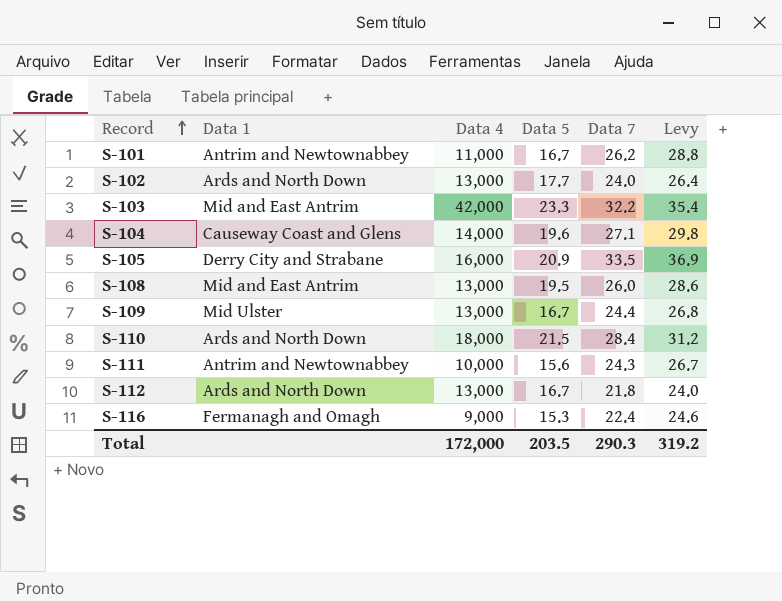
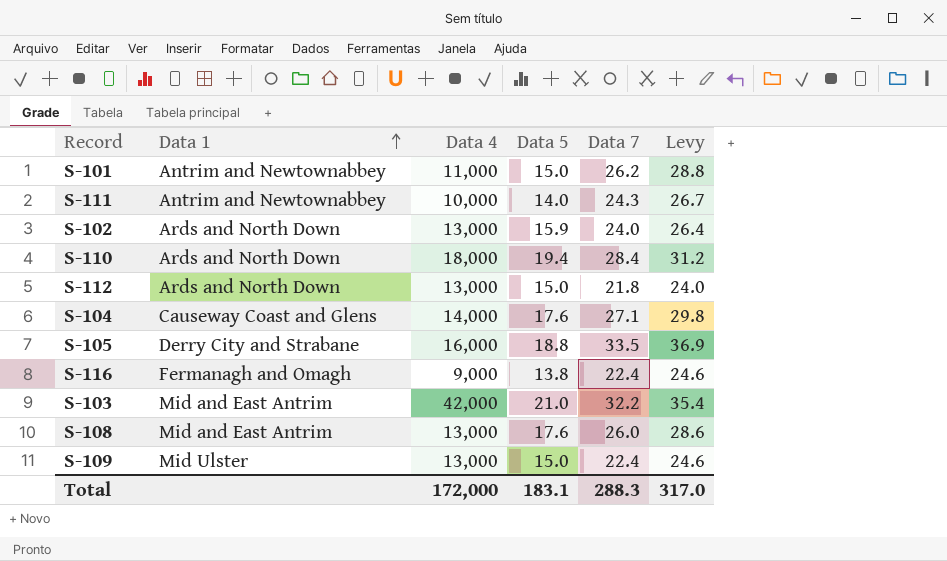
row order: Record ascending -> Data 1 ascending
S-101 | Data 5: 16.7 -> 15.0
S-111 | Data 5: 15.6 -> 14.0
S-102 | Data 5: 17.7 -> 15.9
S-110 | Data 5: 21.5 -> 19.4
S-112 | Data 5: 16.7 -> 15.0
S-104 | Data 5: 19.6 -> 17.6
S-105 | Data 5: 20.9 -> 18.8
S-116 | Data 5: 15.3 -> 13.8
S-103 | Data 5: 23.3 -> 21.0
S-108 | Data 5: 19.5 -> 17.6
S-109 | Data 5: 16.7 -> 15.0
S-109 | Data 7: 24.4 -> 22.4
S-109 | Levy: 26.8 -> 24.6
Total | Data 5: 203.5 -> 183.1
Total | Data 7: 290.3 -> 288.3
Total | Levy: 319.2 -> 317.0

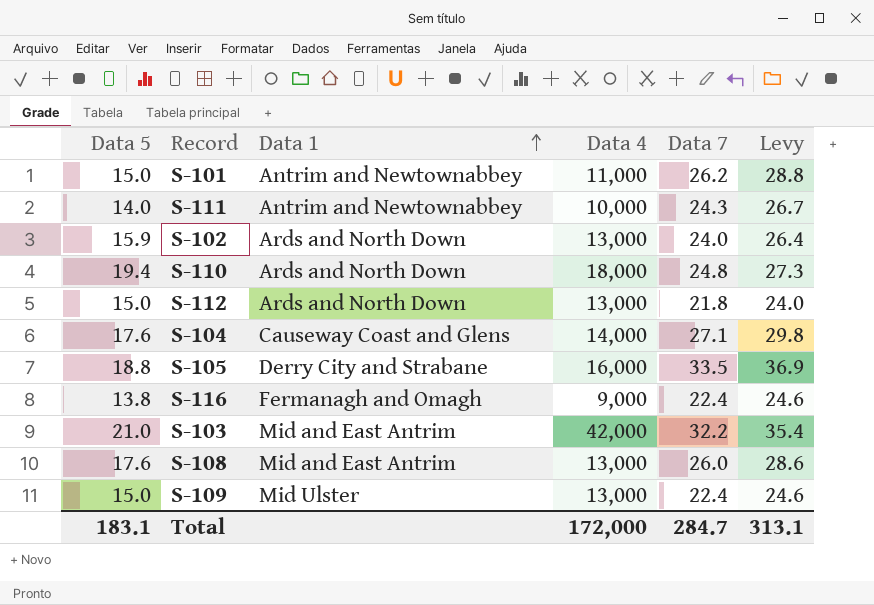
column Data 5 | position: 4 -> 1
S-110 | Data 7: 28.4 -> 24.8
S-110 | Levy: 31.2 -> 27.3
Total | Data 7: 288.3 -> 284.7
Total | Levy: 317.0 -> 313.1

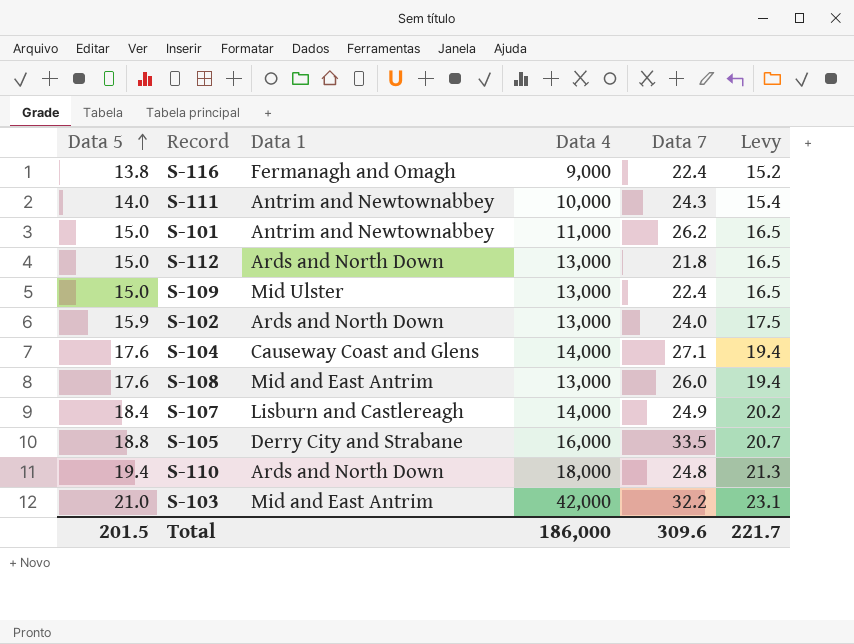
row order: Data 1 ascending -> Data 5 ascending
column Levy | formula: [Data 7] * 1.1 -> [Data 5] * 1.1
row S-107: none -> 18.4 | Lisburn and Castlereagh | 14,000 | 24.9 | 20.2
Total | Data 5: 183.1 -> 201.5
Total | Data 4: 172,000 -> 186,000
Total | Data 7: 284.7 -> 309.6
Total | Levy: 313.1 -> 221.7

